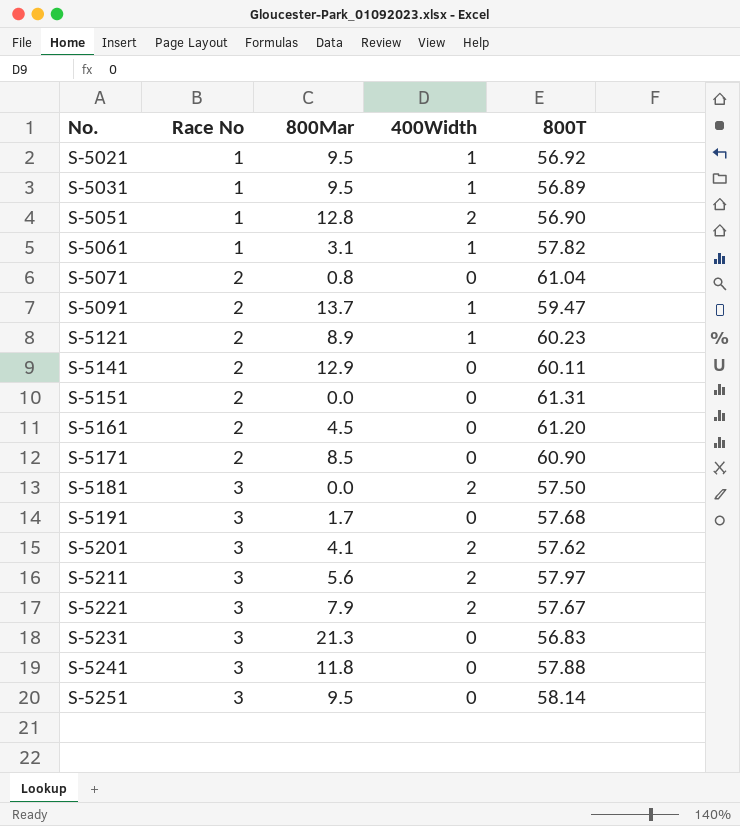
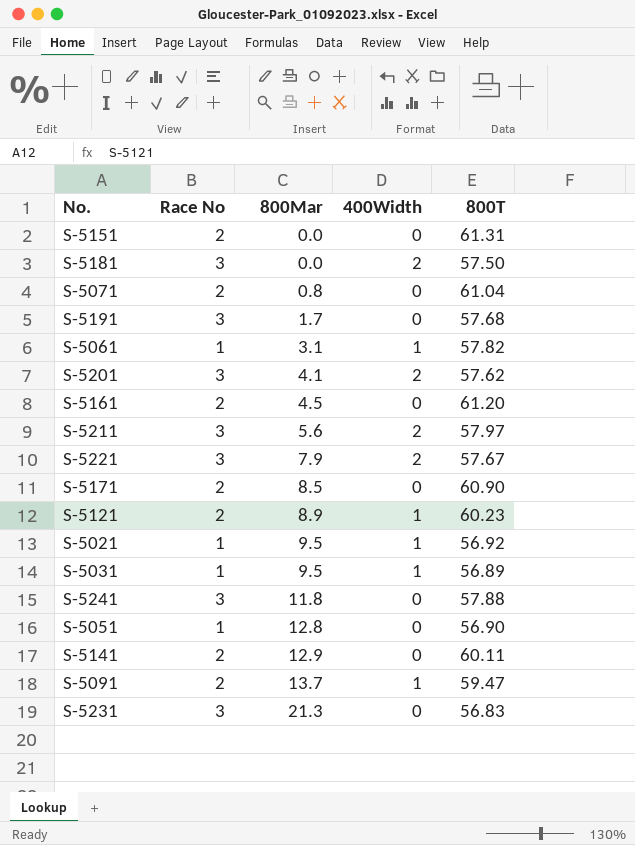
row order: No. ascending -> 800Mar ascending
row S-5251: 3 | 9.5 | 0 | 58.14 -> none
S-5051 | 400Width: 2 -> 0

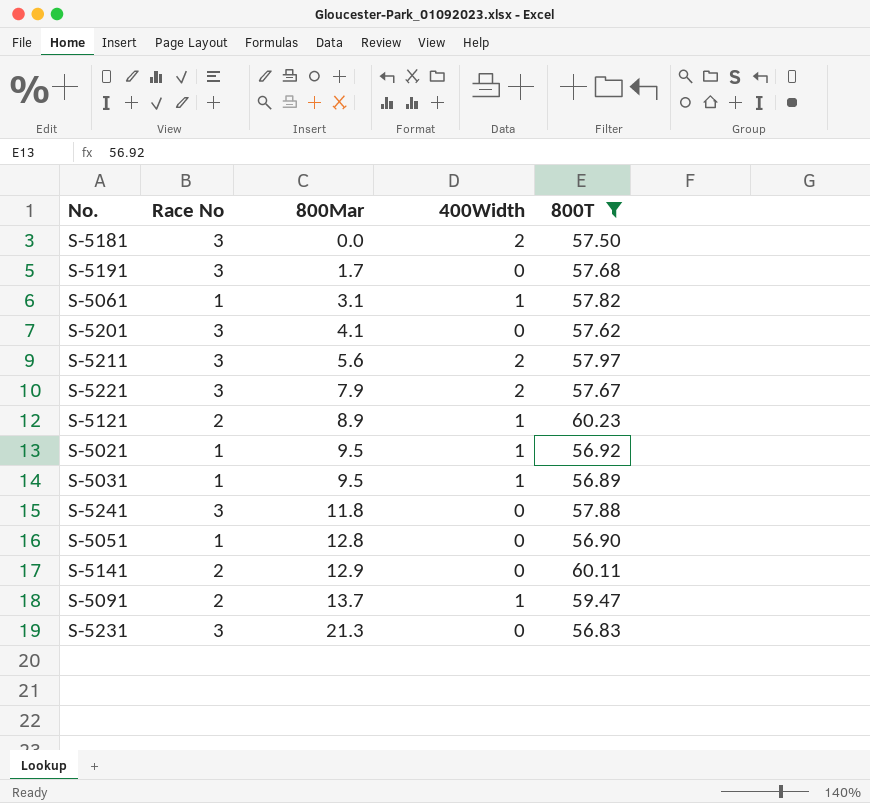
filter: none -> 800T <= 60.23
S-5201 | 400Width: 2 -> 0

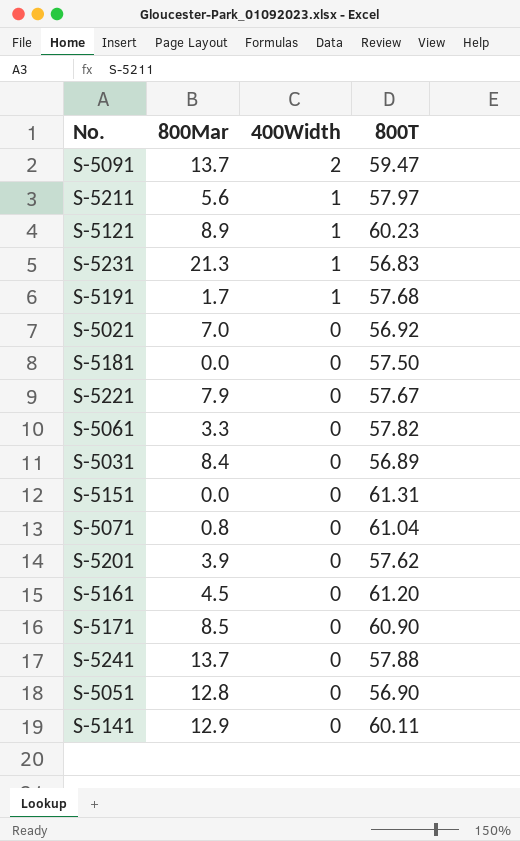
filter: 800T <= 60.23 -> none
row order: 800Mar ascending -> 400Width descending
column Race No | position: 2 -> none
S-5091 | 400Width: 1 -> 2
S-5211 | 400Width: 2 -> 1
S-5231 | 400Width: 0 -> 1
S-5191 | 400Width: 0 -> 1
S-5021 | 800Mar: 9.5 -> 7.0
S-5021 | 400Width: 1 -> 0
S-5181 | 400Width: 2 -> 0
S-5221 | 400Width: 2 -> 0
S-5061 | 800Mar: 3.1 -> 3.3
S-5061 | 400Width: 1 -> 0
S-5031 | 800Mar: 9.5 -> 8.4
S-5031 | 400Width: 1 -> 0
S-5201 | 800Mar: 4.1 -> 3.9
S-5241 | 800Mar: 11.8 -> 13.7

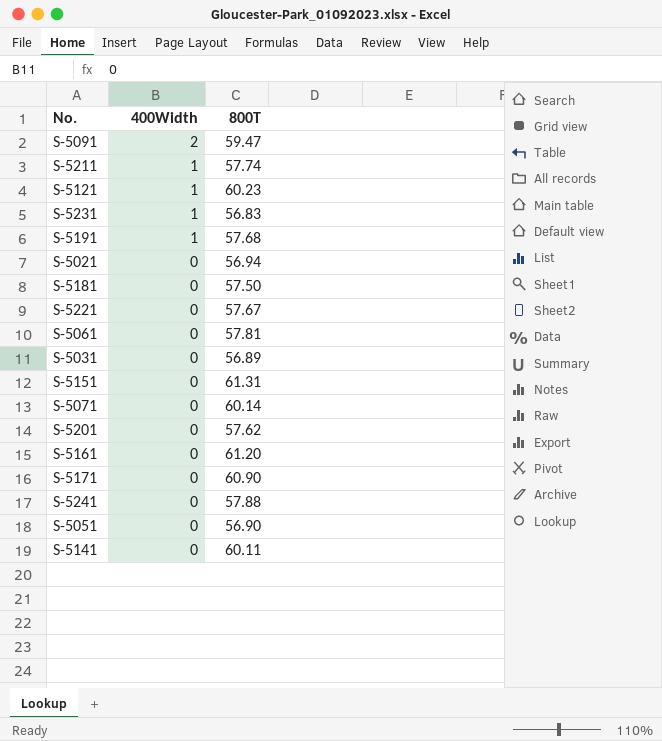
column 800Mar | position: 2 -> none
S-5211 | 800T: 57.97 -> 57.74
S-5021 | 800T: 56.92 -> 56.94
S-5061 | 800T: 57.82 -> 57.81
S-5071 | 800T: 61.04 -> 60.14

